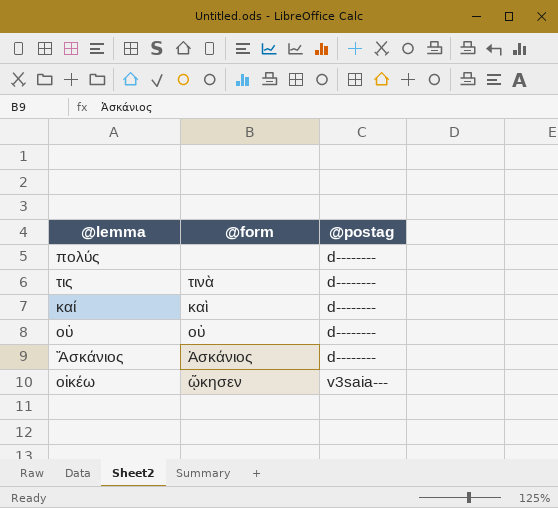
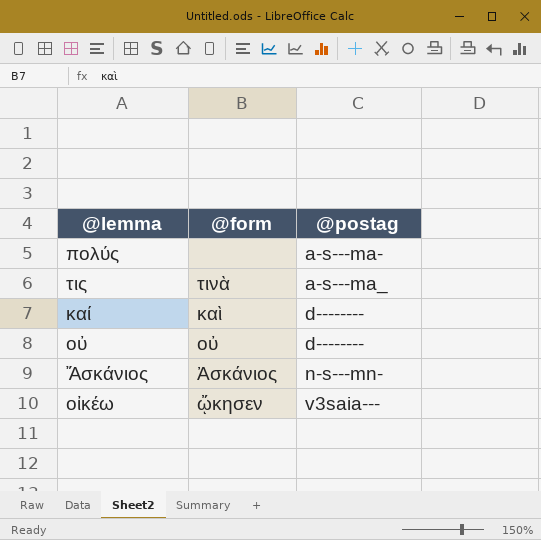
πολύς | @postag: d-------- -> a-s---ma-
τις | @postag: d-------- -> a-s---ma_
Ἄσκάνιος | @postag: d-------- -> n-s---mn-

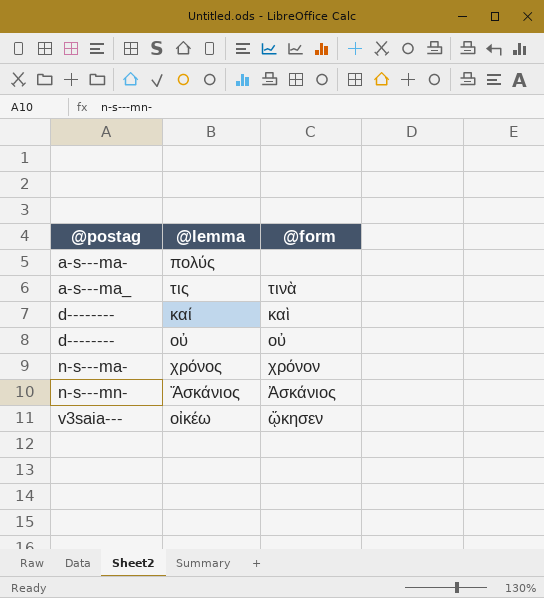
column @postag | position: 3 -> 1
row χρόνος: none -> n-s---ma- | χρόνον

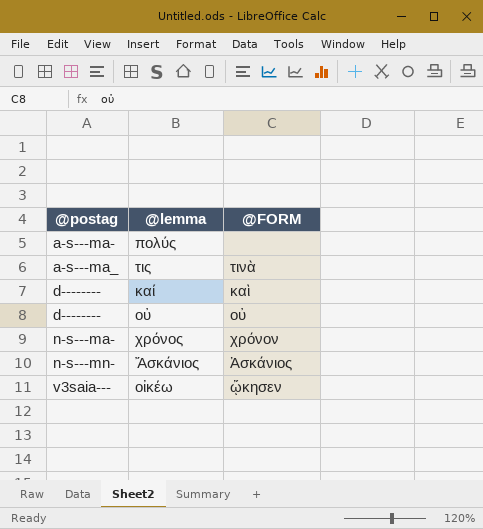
column name: @form -> @FORM

